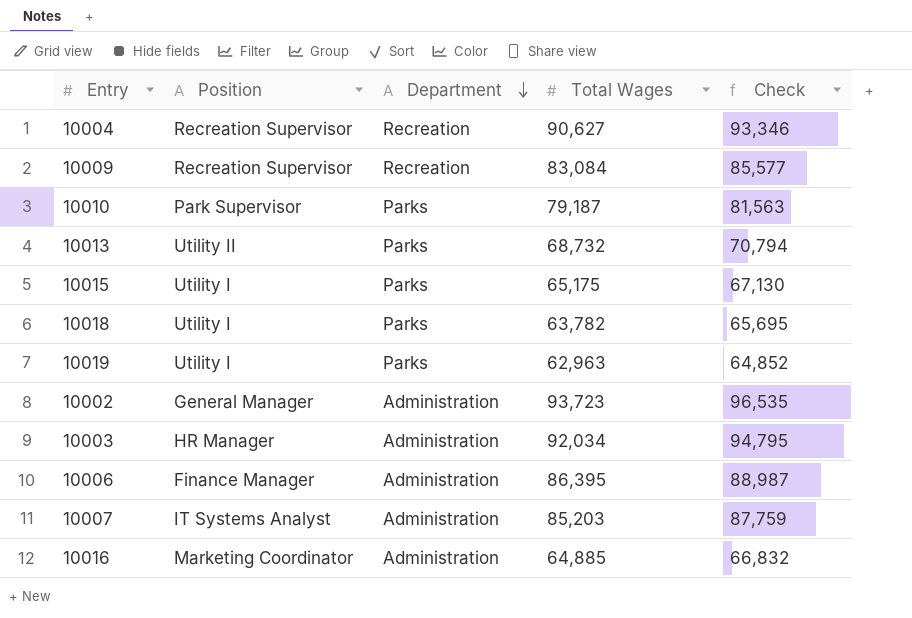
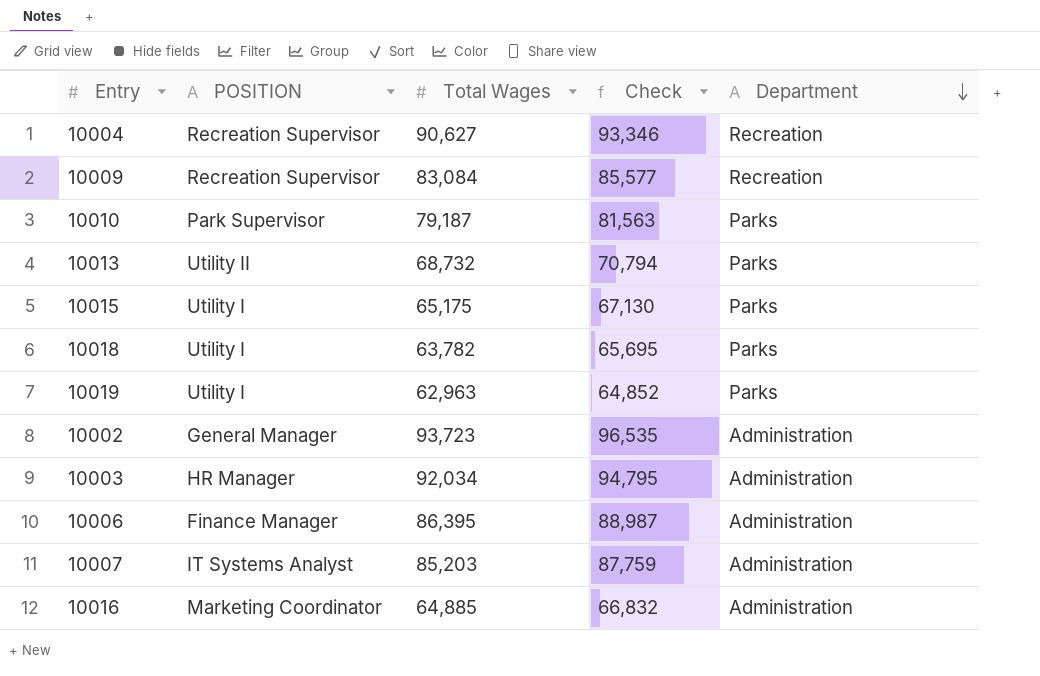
column name: Position -> POSITION
column Department | position: 3 -> 5

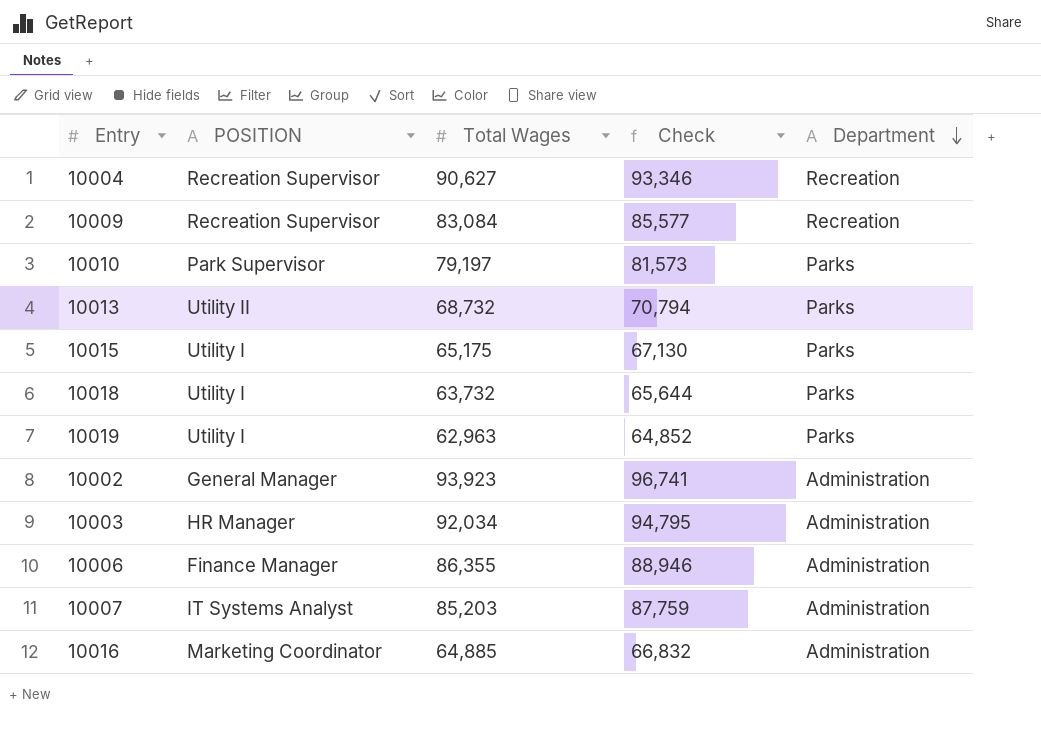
10010 | Total Wages: 79,187 -> 79,197
10010 | Check: 81,563 -> 81,573
10018 | Total Wages: 63,782 -> 63,732
10018 | Check: 65,695 -> 65,644
10002 | Total Wages: 93,723 -> 93,923
10002 | Check: 96,535 -> 96,741
10006 | Total Wages: 86,395 -> 86,355
10006 | Check: 88,987 -> 88,946

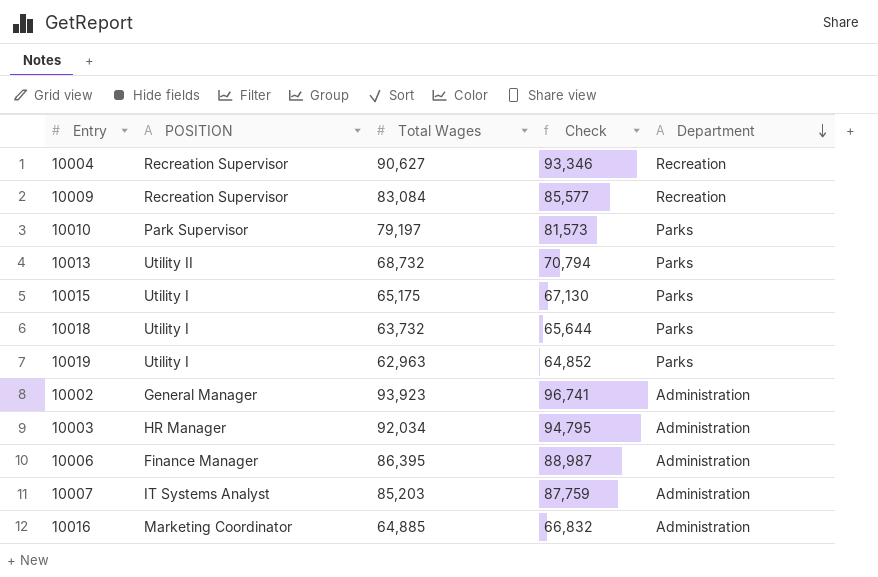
10006 | Total Wages: 86,355 -> 86,395
10006 | Check: 88,946 -> 88,987

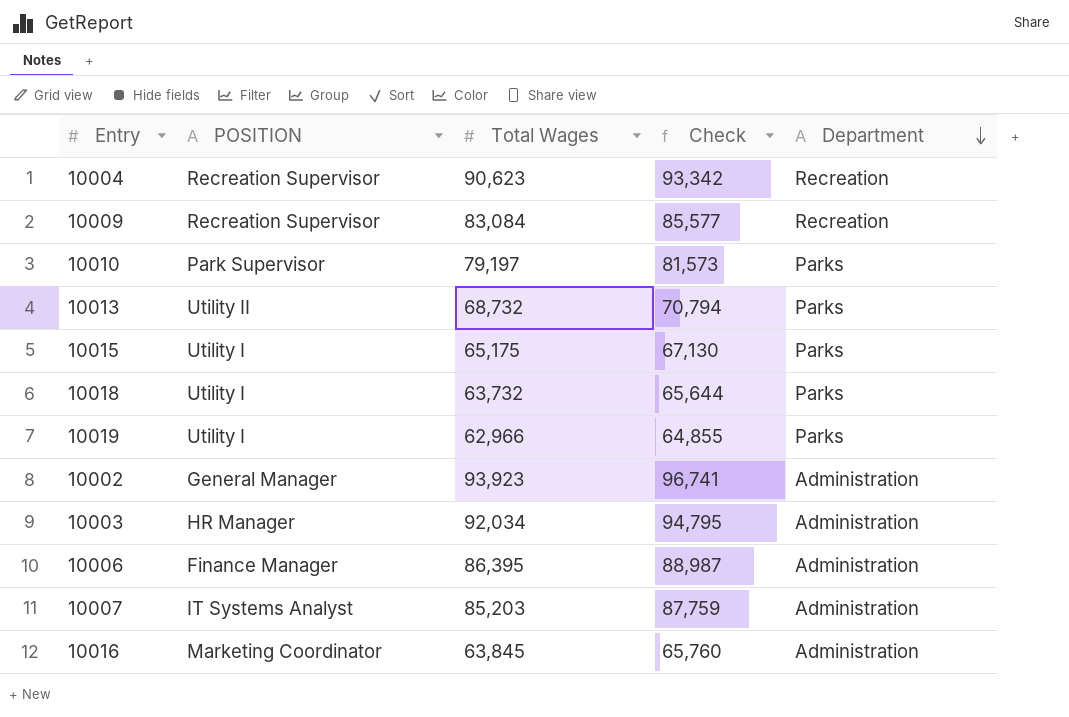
10004 | Total Wages: 90,627 -> 90,623
10004 | Check: 93,346 -> 93,342
10019 | Total Wages: 62,963 -> 62,966
10019 | Check: 64,852 -> 64,855
10016 | Total Wages: 64,885 -> 63,845
10016 | Check: 66,832 -> 65,760

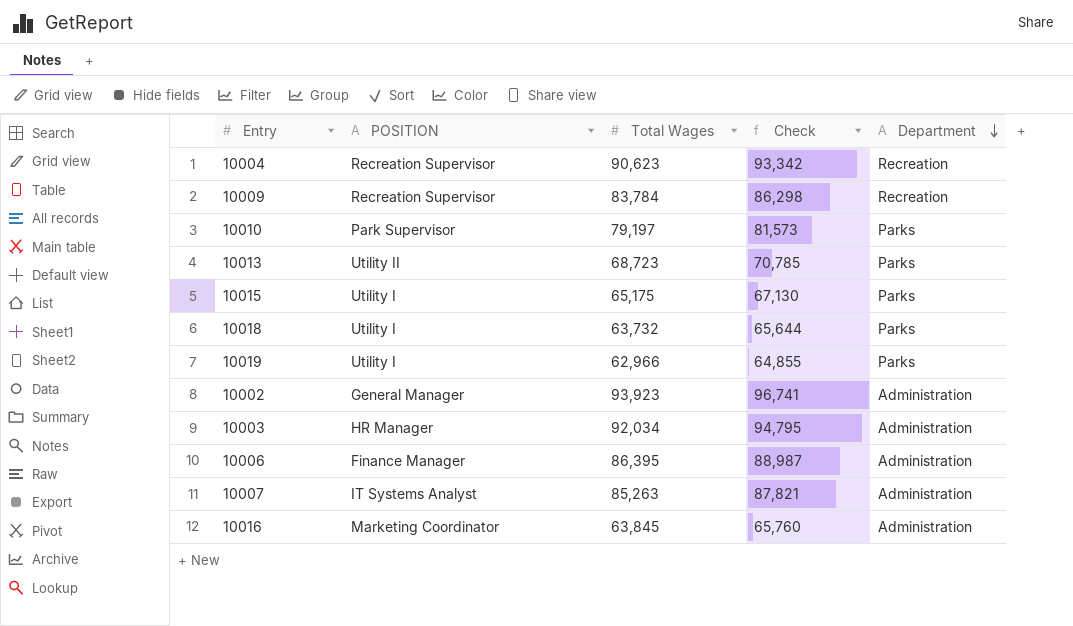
10009 | Total Wages: 83,084 -> 83,784
10009 | Check: 85,577 -> 86,298
10013 | Total Wages: 68,732 -> 68,723
10013 | Check: 70,794 -> 70,785
10007 | Total Wages: 85,203 -> 85,263
10007 | Check: 87,759 -> 87,821

